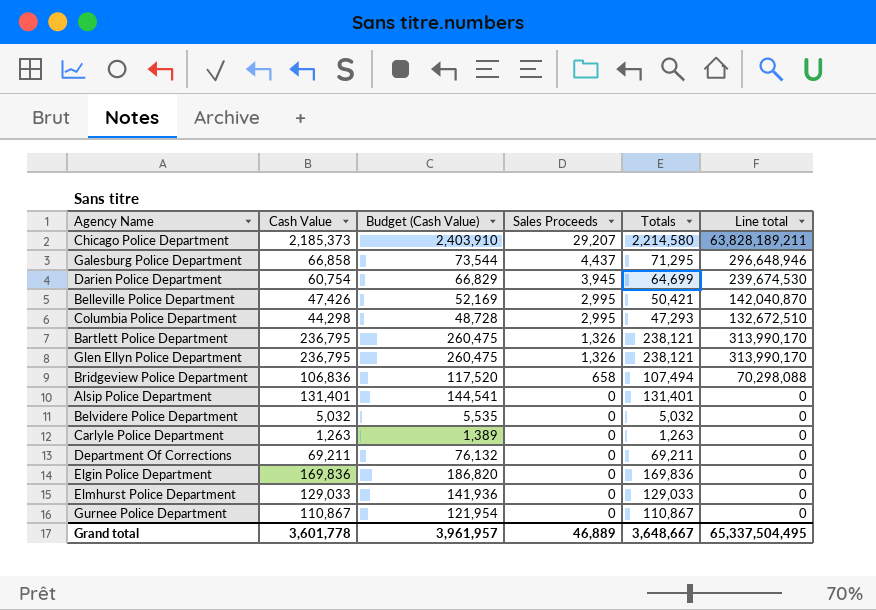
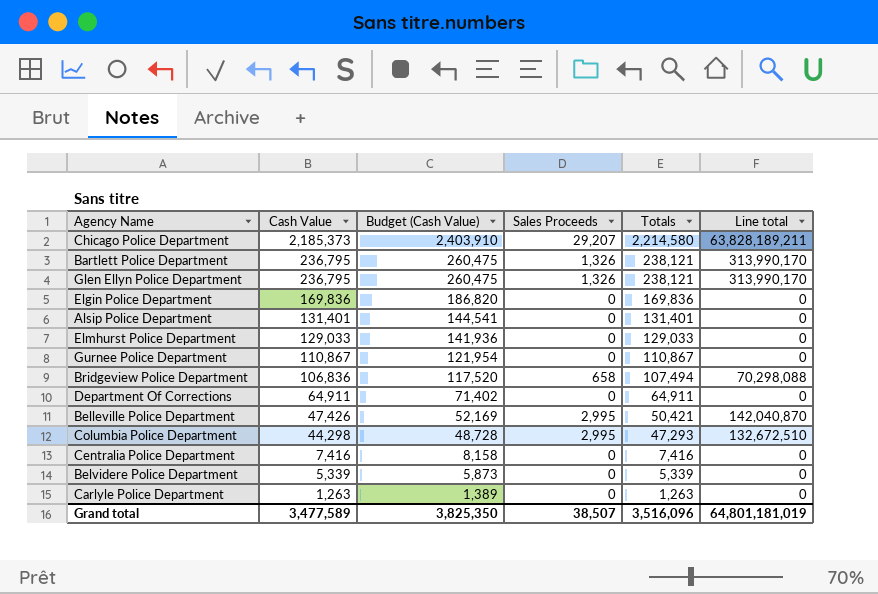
row order: Sales Proceeds descending -> Cash Value descending
row Galesburg Police Department: 66,858 | 73,544 | 4,437 | 71,295 | 296,648,946 -> none
row Darien Police Department: 60,754 | 66,829 | 3,945 | 64,699 | 239,674,530 -> none
Department Of Corrections | Cash Value: 69,211 -> 64,911
Department Of Corrections | Budget (Cash Value): 76,132 -> 71,402
Department Of Corrections | Totals: 69,211 -> 64,911
row Centralia Police Department: none -> 7,416 | 8,158 | 0 | 7,416 | 0
Belvidere Police Department | Cash Value: 5,032 -> 5,339
Belvidere Police Department | Budget (Cash Value): 5,535 -> 5,873
Belvidere Police Department | Totals: 5,032 -> 5,339
Grand total | Cash Value: 3,601,778 -> 3,477,589
Grand total | Budget (Cash Value): 3,961,957 -> 3,825,350
Grand total | Sales Proceeds: 46,889 -> 38,507
Grand total | Totals: 3,648,667 -> 3,516,096
Grand total | Line total: 65,337,504,495 -> 64,801,181,019

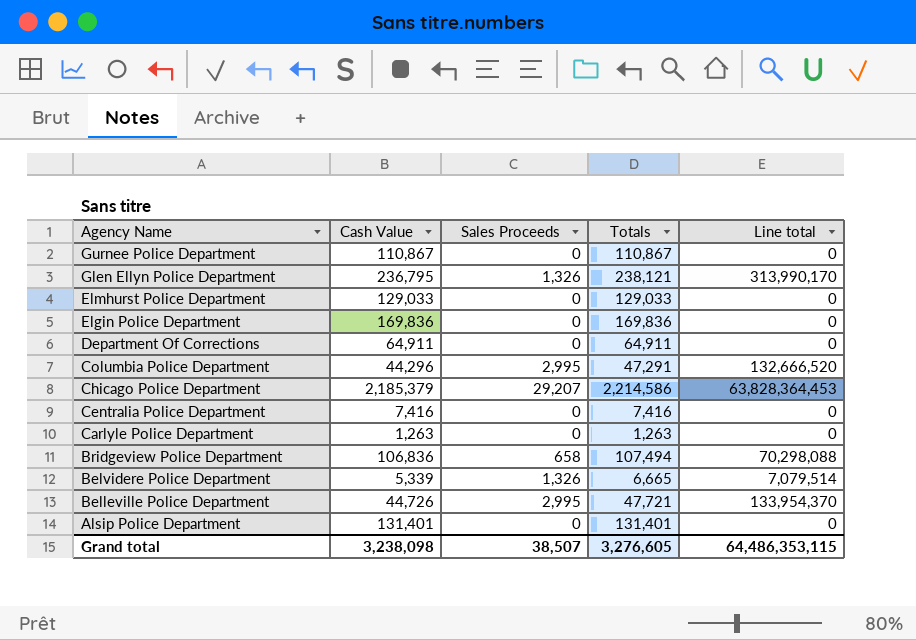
row order: Cash Value descending -> Agency Name descending
column Budget (Cash Value) | formula: [Cash Value] * 1.1 -> none
row Bartlett Police Department: 236,795 | 260,475 | 1,326 | 238,121 | 313,990,170 -> none
Columbia Police Department | Cash Value: 44,298 -> 44,296
Columbia Police Department | Totals: 47,293 -> 47,291
Columbia Police Department | Line total: 132,672,510 -> 132,666,520
Chicago Police Department | Cash Value: 2,185,373 -> 2,185,379
Chicago Police Department | Totals: 2,214,580 -> 2,214,586
Chicago Police Department | Line total: 63,828,189,211 -> 63,828,364,453
Belvidere Police Department | Sales Proceeds: 0 -> 1,326
Belvidere Police Department | Totals: 5,339 -> 6,665
Belvidere Police Department | Line total: 0 -> 7,079,514
Belleville Police Department | Cash Value: 47,426 -> 44,726
Belleville Police Department | Totals: 50,421 -> 47,721
Belleville Police Department | Line total: 142,040,870 -> 133,954,370
Grand total | Cash Value: 3,477,589 -> 3,238,098
Grand total | Totals: 3,516,096 -> 3,276,605
Grand total | Line total: 64,801,181,019 -> 64,486,353,115

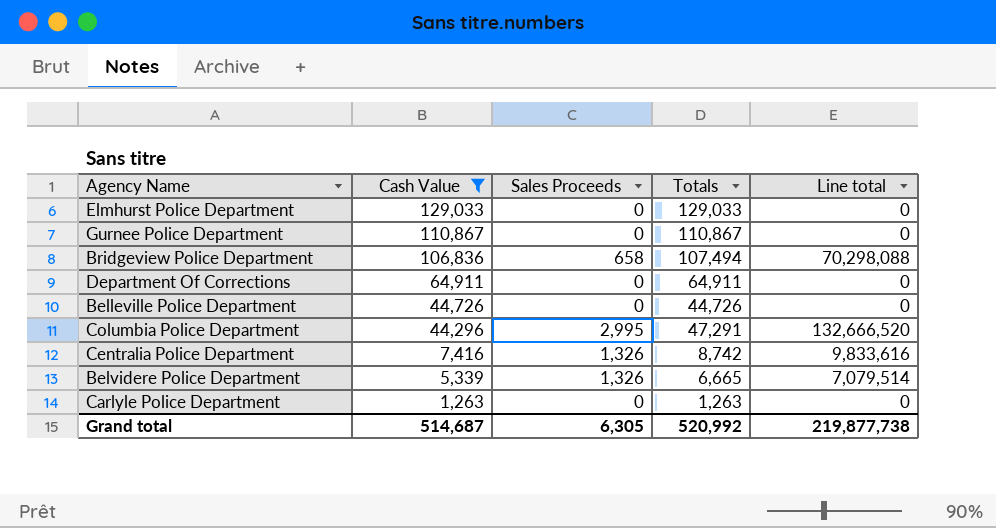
filter: none -> Cash Value <= 129,033
row order: Agency Name descending -> Cash Value descending
Belleville Police Department | Sales Proceeds: 2,995 -> 0
Belleville Police Department | Totals: 47,721 -> 44,726
Belleville Police Department | Line total: 133,954,370 -> 0
Centralia Police Department | Sales Proceeds: 0 -> 1,326
Centralia Police Department | Totals: 7,416 -> 8,742
Centralia Police Department | Line total: 0 -> 9,833,616
Grand total | Cash Value: 3,238,098 -> 514,687
Grand total | Sales Proceeds: 38,507 -> 6,305
Grand total | Totals: 3,276,605 -> 520,992
Grand total | Line total: 64,486,353,115 -> 219,877,738

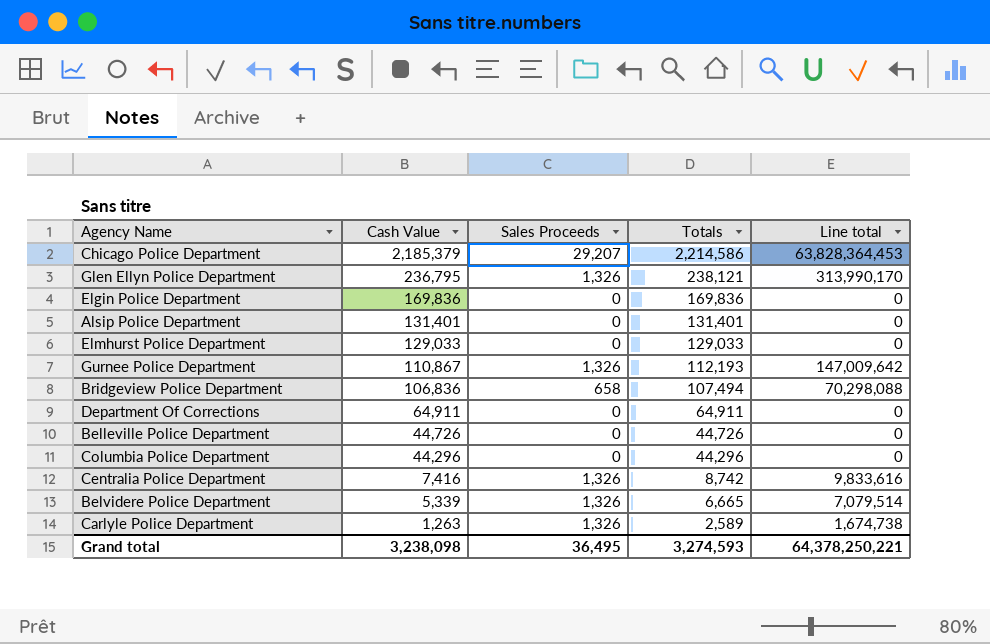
filter: Cash Value <= 129,033 -> none
Gurnee Police Department | Sales Proceeds: 0 -> 1,326
Gurnee Police Department | Totals: 110,867 -> 112,193
Gurnee Police Department | Line total: 0 -> 147,009,642
Columbia Police Department | Sales Proceeds: 2,995 -> 0
Columbia Police Department | Totals: 47,291 -> 44,296
Columbia Police Department | Line total: 132,666,520 -> 0
Carlyle Police Department | Sales Proceeds: 0 -> 1,326
Carlyle Police Department | Totals: 1,263 -> 2,589
Carlyle Police Department | Line total: 0 -> 1,674,738
Grand total | Cash Value: 514,687 -> 3,238,098
Grand total | Sales Proceeds: 6,305 -> 36,495
Grand total | Totals: 520,992 -> 3,274,593
Grand total | Line total: 219,877,738 -> 64,378,250,221

